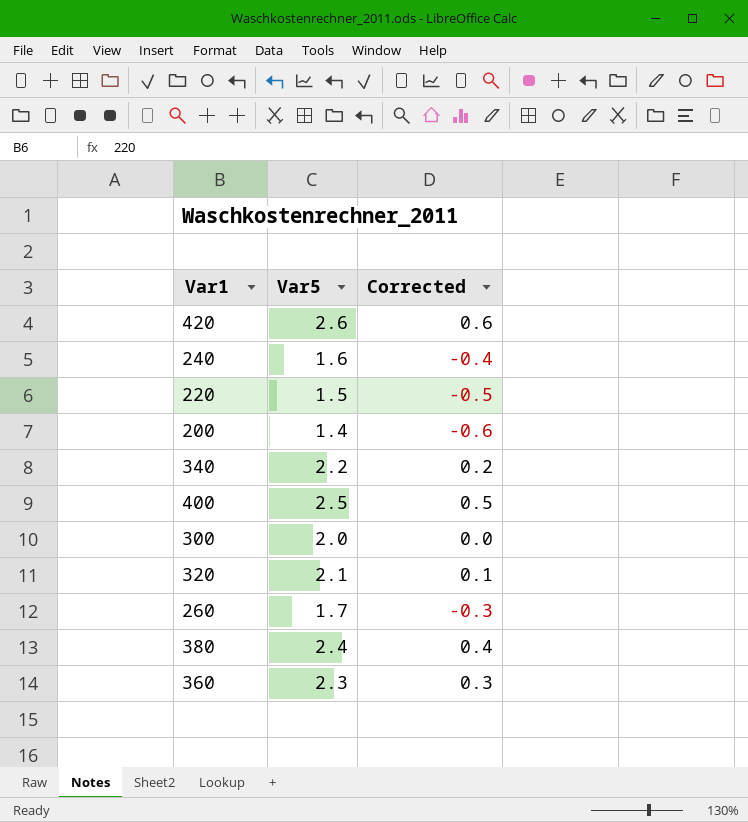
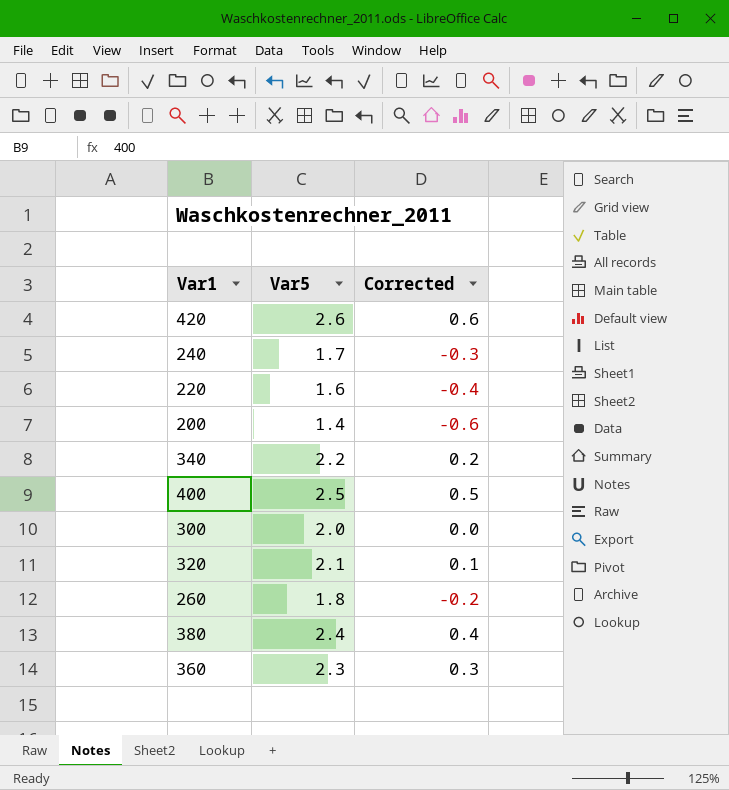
240 | Var5: 1.6 -> 1.7
240 | Corrected: -0.4 -> -0.3
220 | Var5: 1.5 -> 1.6
220 | Corrected: -0.5 -> -0.4
260 | Var5: 1.7 -> 1.8
260 | Corrected: -0.3 -> -0.2

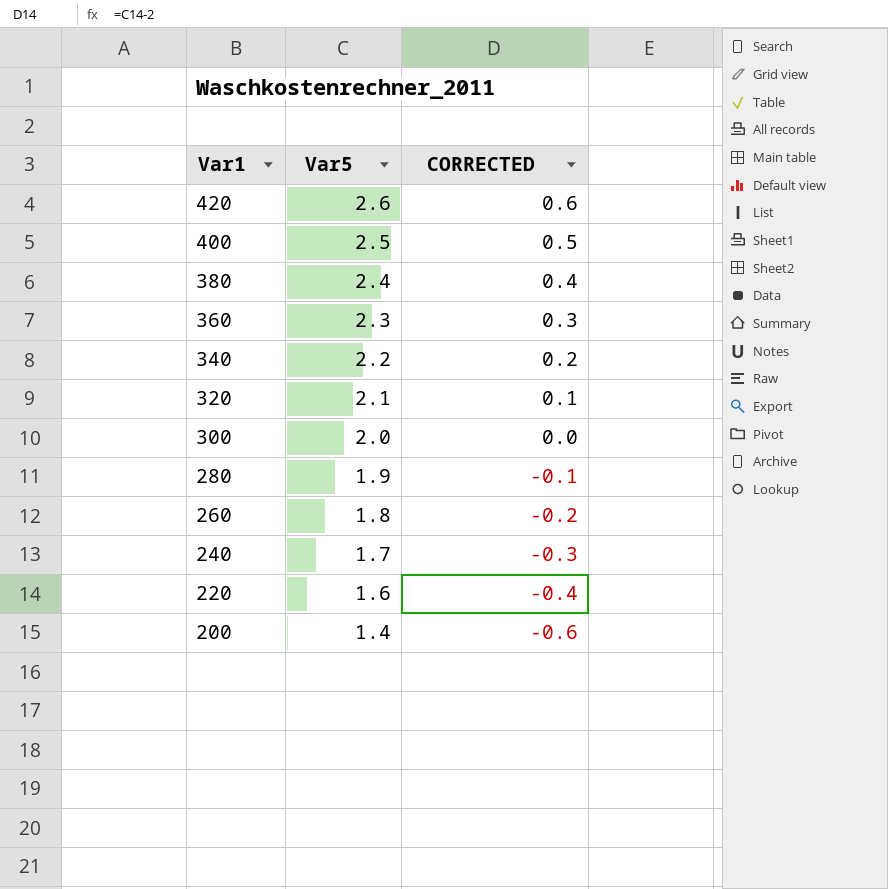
row order: none -> Var1 descending
column name: Corrected -> CORRECTED
row 280: none -> 1.9 | -0.1

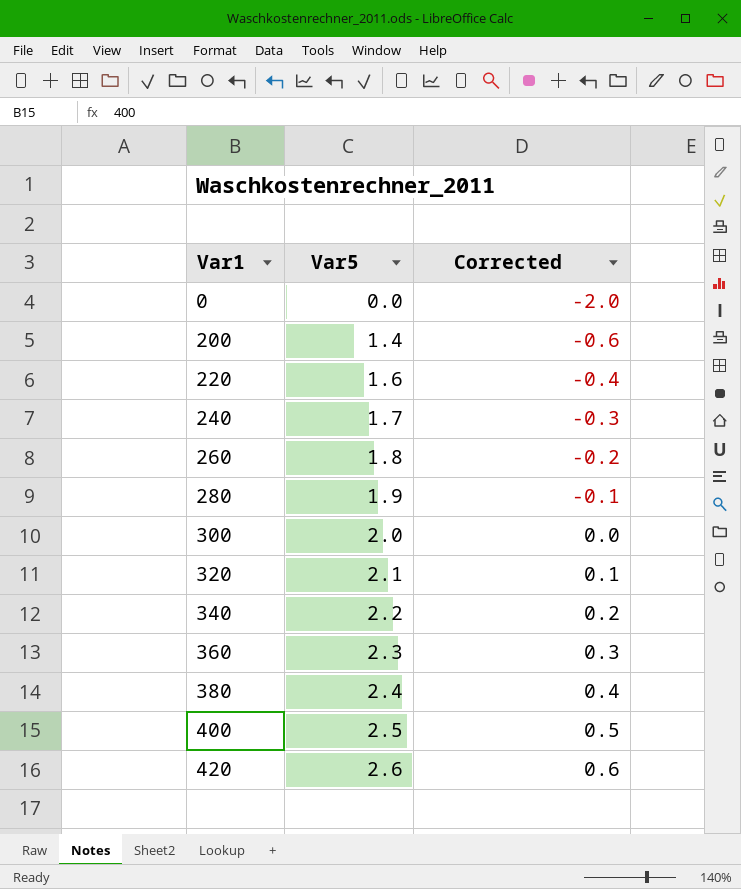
row order: Var1 descending -> Var1 ascending
column name: CORRECTED -> Corrected
row 0: none -> 0.0 | -2.0

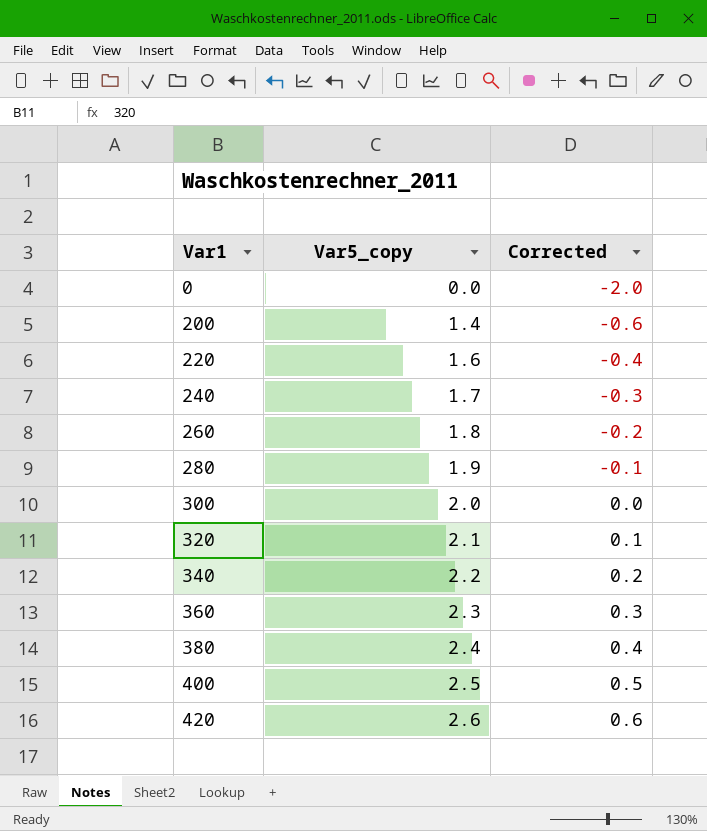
column name: Var5 -> Var5_copy

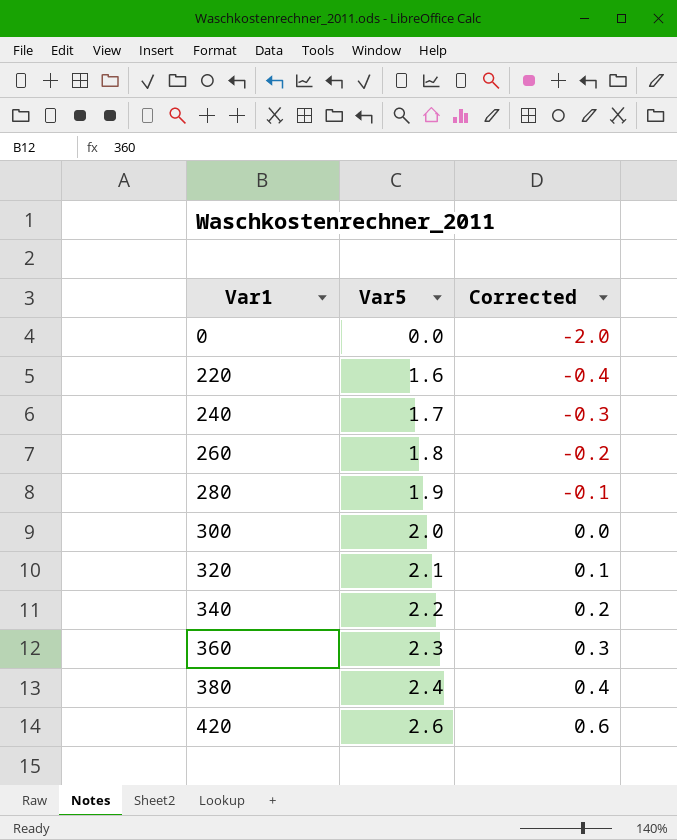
column name: Var5_copy -> Var5
row 200: 1.4 | -0.6 -> none
row 400: 2.5 | 0.5 -> none

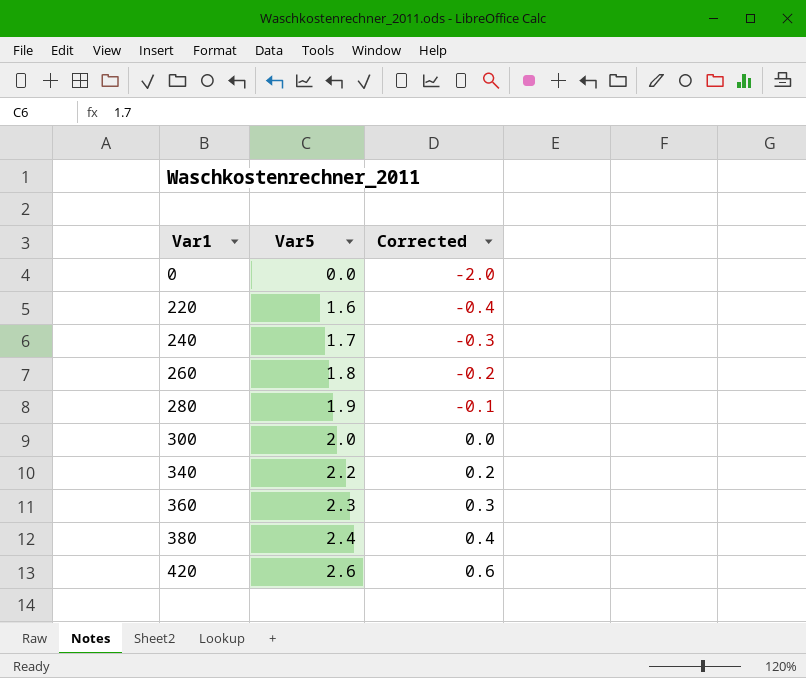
row 320: 2.1 | 0.1 -> none

